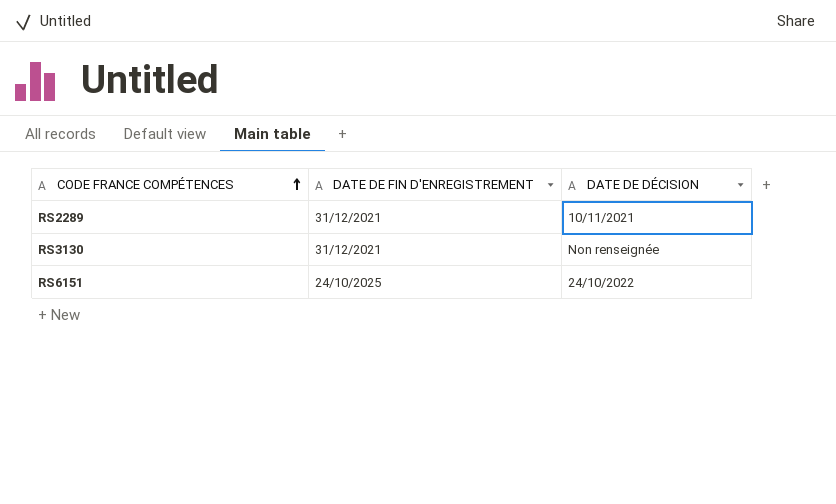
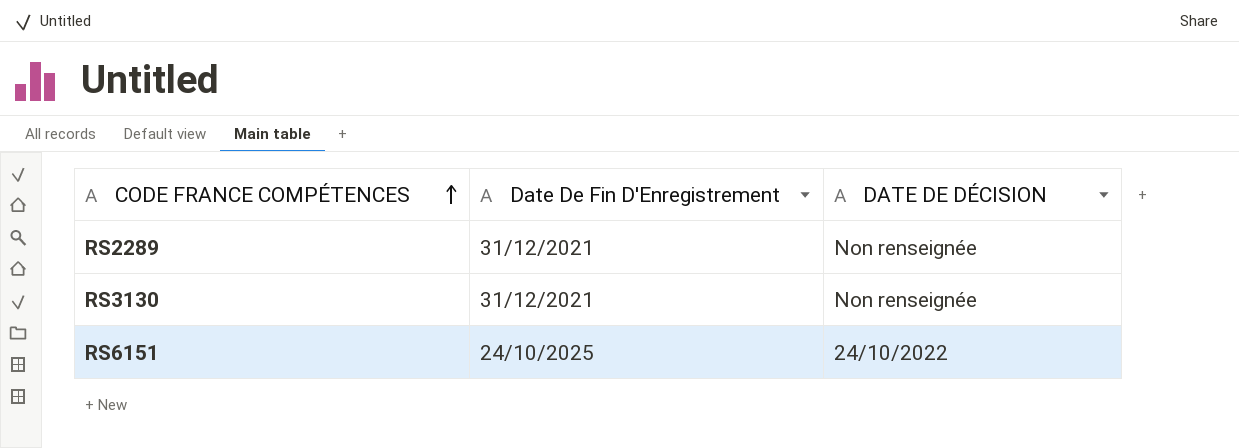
column name: DATE DE FIN D'ENREGISTREMENT -> Date De Fin D'Enregistrement
RS2289 | DATE DE DÉCISION: 10/11/2021 -> Non renseignée

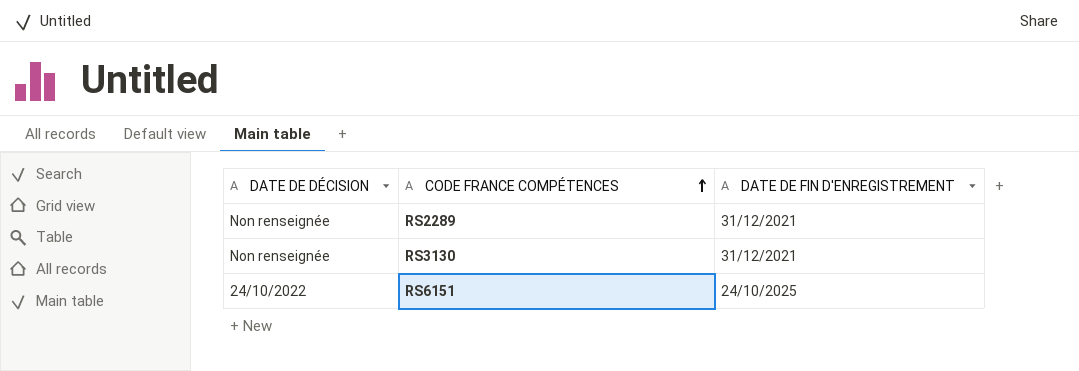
column DATE DE DÉCISION | position: 3 -> 1
column name: Date De Fin D'Enregistrement -> DATE DE FIN D'ENREGISTREMENT

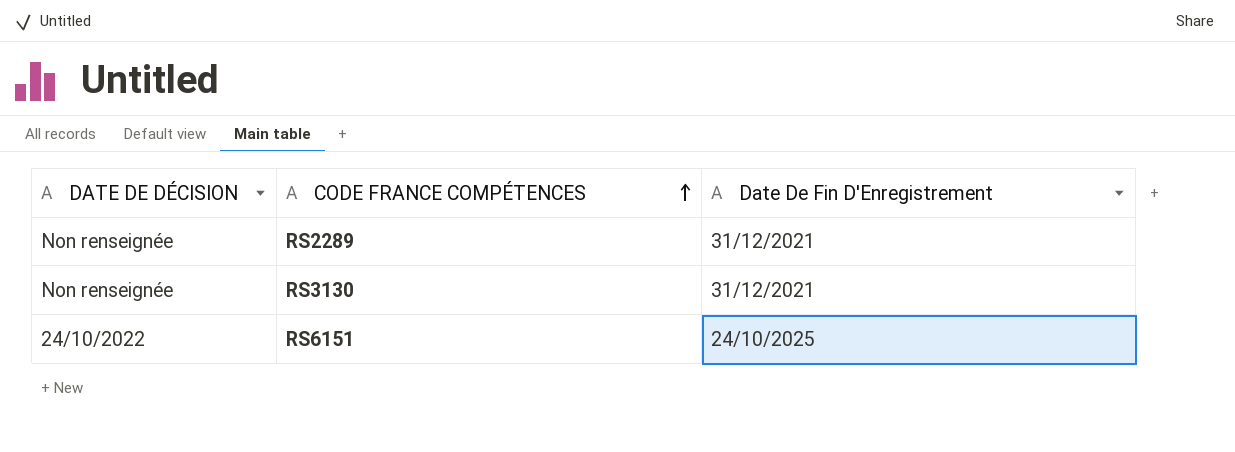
column name: DATE DE FIN D'ENREGISTREMENT -> Date De Fin D'Enregistrement

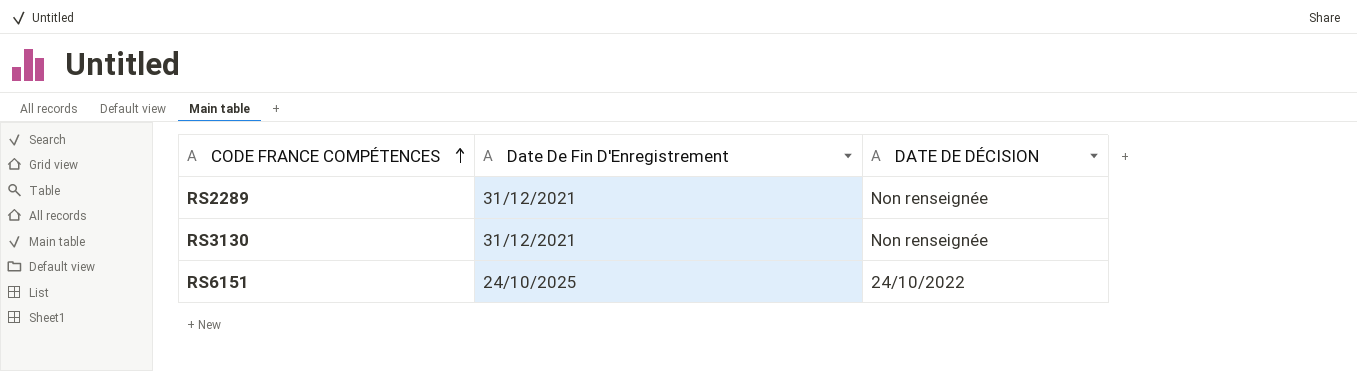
column DATE DE DÉCISION | position: 1 -> 3

